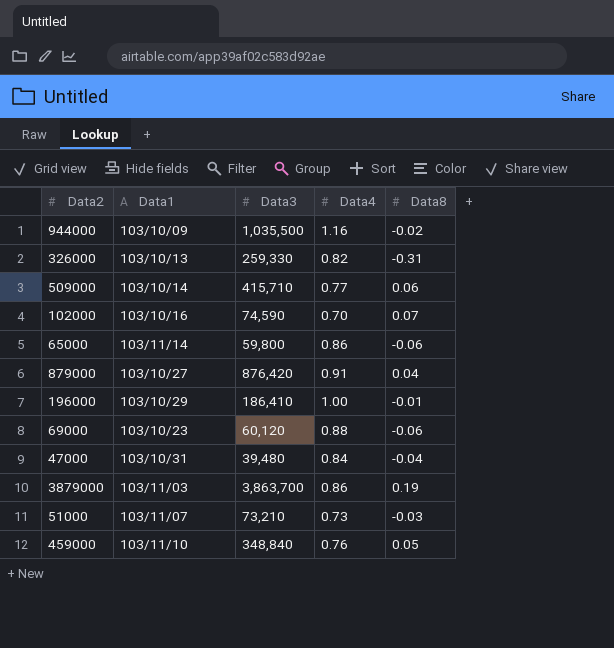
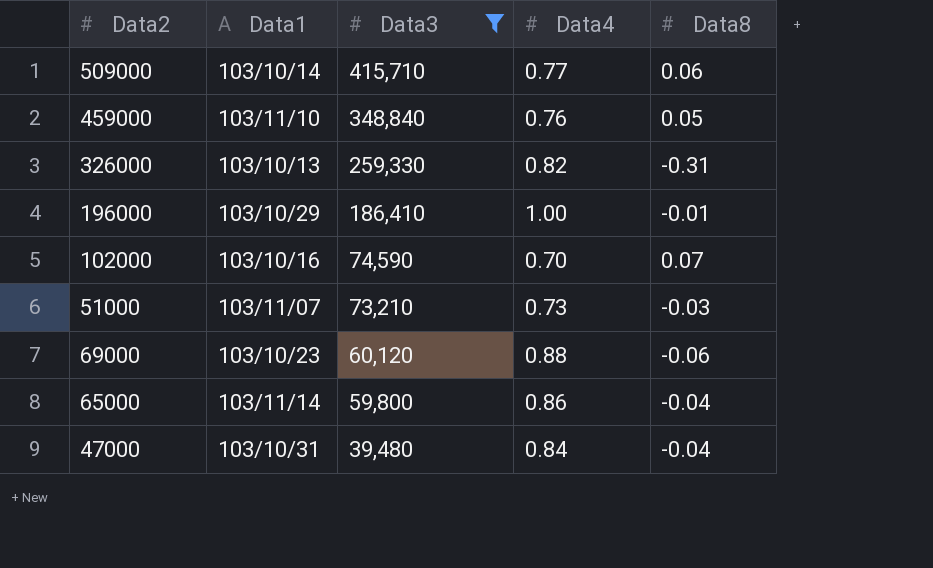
filter: none -> Data3 <= 415,710
row order: none -> Data3 descending
65000 | Data8: -0.06 -> -0.04

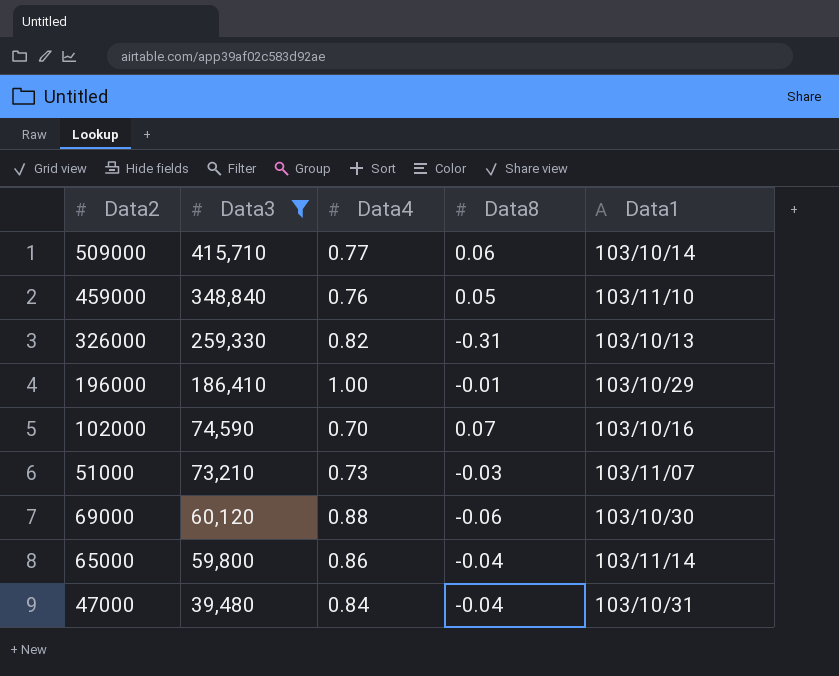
column Data1 | position: 2 -> 5
69000 | Data1: 103/10/23 -> 103/10/30

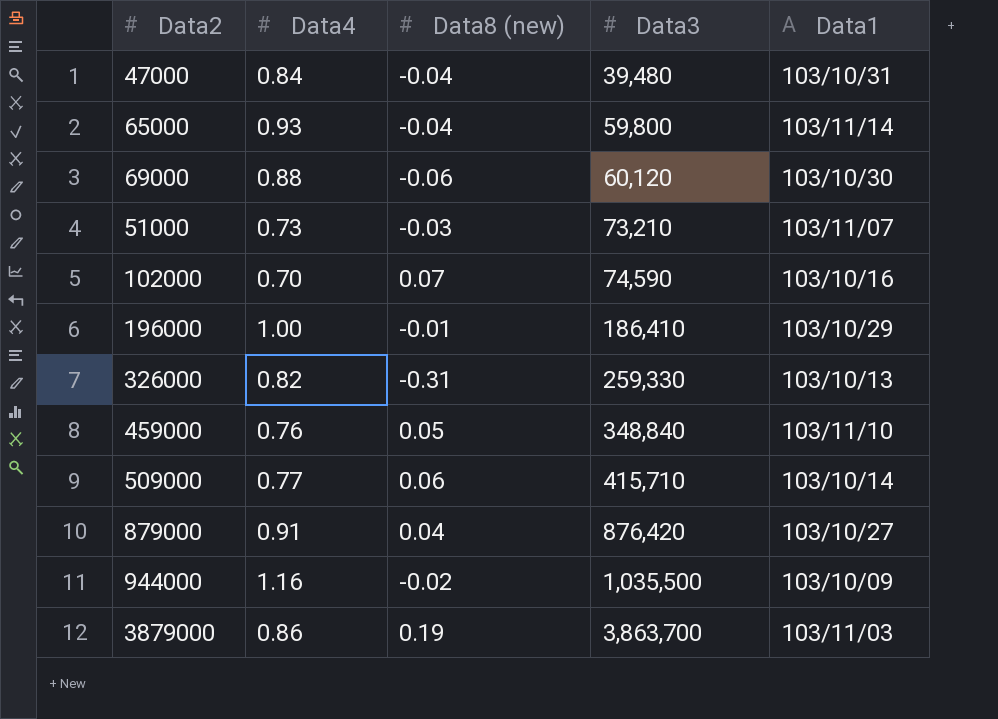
filter: Data3 <= 415,710 -> none
row order: Data3 descending -> Data3 ascending
column name: Data8 -> Data8 (new)
column Data3 | position: 2 -> 4
65000 | Data4: 0.86 -> 0.93

